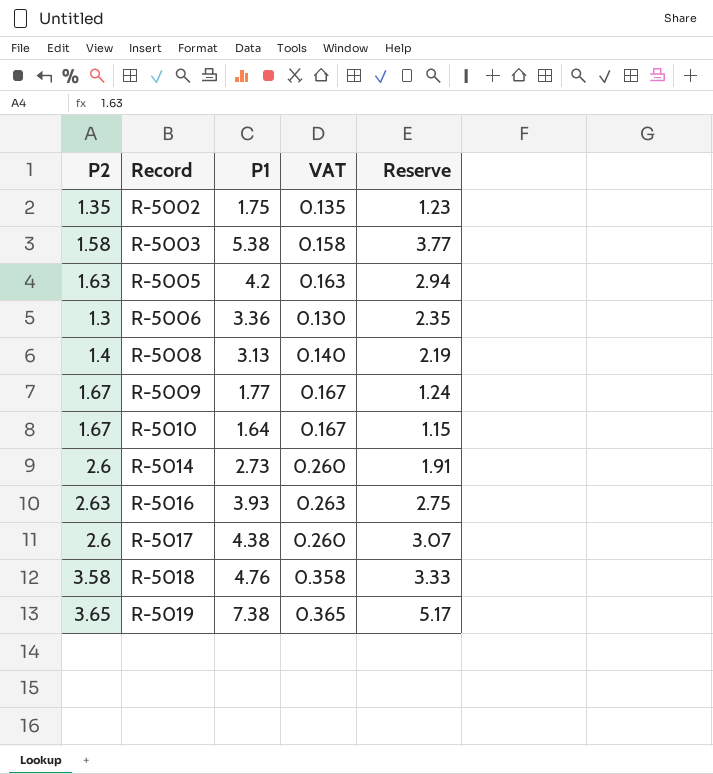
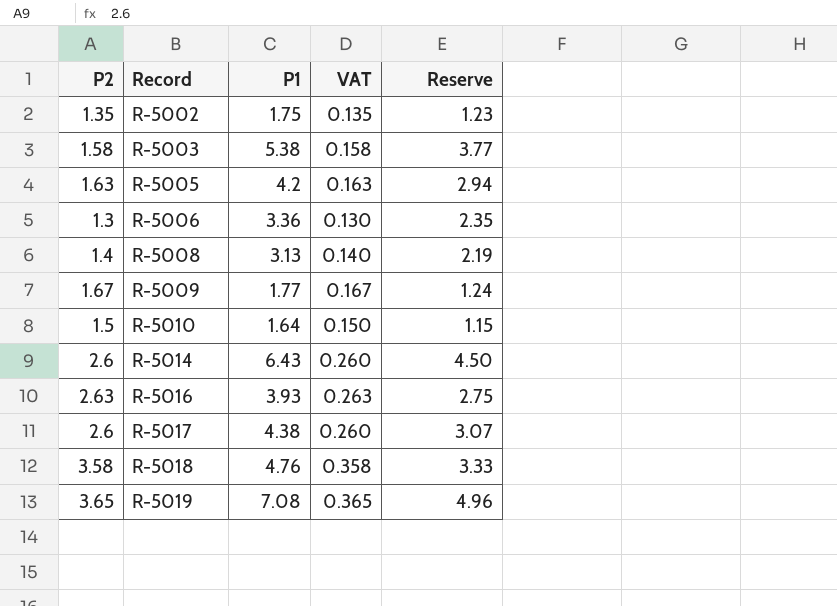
R-5010 | P2: 1.67 -> 1.5
R-5010 | VAT: 0.167 -> 0.150
R-5014 | P1: 2.73 -> 6.43
R-5014 | Reserve: 1.91 -> 4.50
R-5019 | P1: 7.38 -> 7.08
R-5019 | Reserve: 5.17 -> 4.96

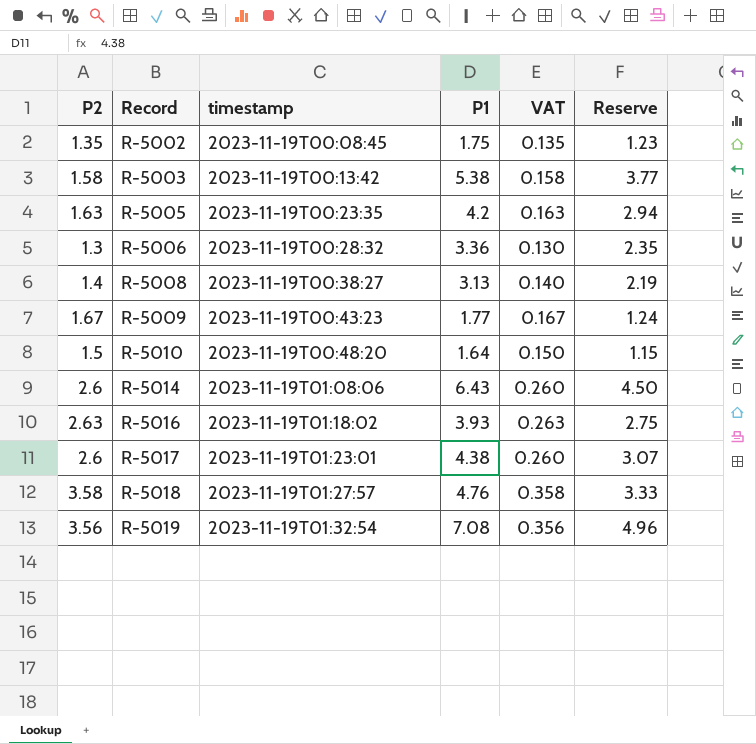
column timestamp | position: none -> 3
R-5019 | P2: 3.65 -> 3.56
R-5019 | VAT: 0.365 -> 0.356

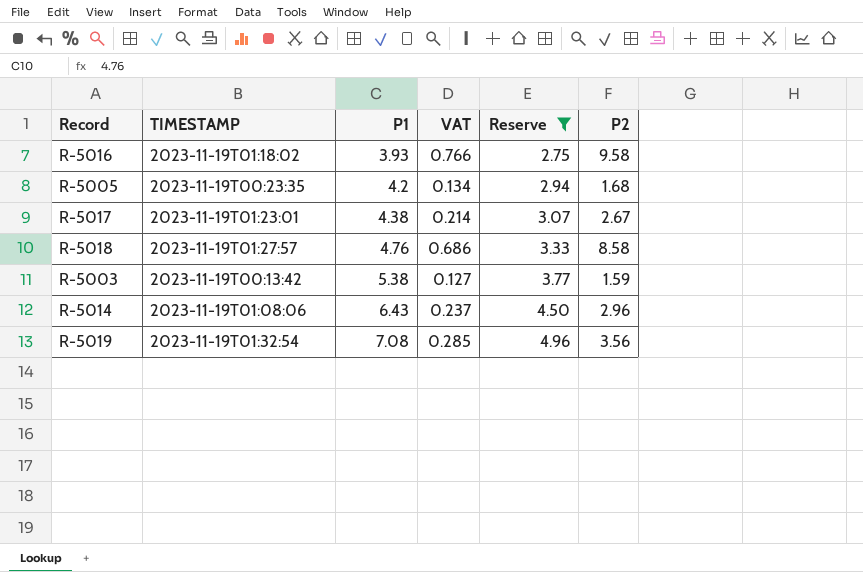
filter: none -> Reserve >= 2.75
row order: Record ascending -> P1 ascending
column name: timestamp -> TIMESTAMP
column VAT | formula: [P2] * 0.1 -> [P2] * 0.08
column P2 | position: 1 -> 6
R-5016 | P2: 2.63 -> 9.58
R-5005 | P2: 1.63 -> 1.68
R-5017 | P2: 2.6 -> 2.67
R-5018 | P2: 3.58 -> 8.58
R-5003 | P2: 1.58 -> 1.59
R-5014 | P2: 2.6 -> 2.96

